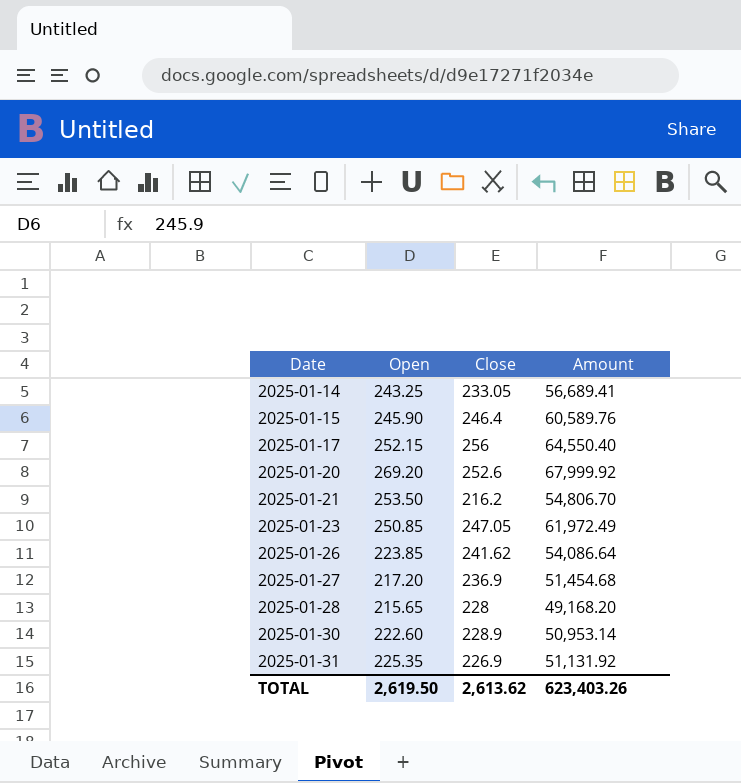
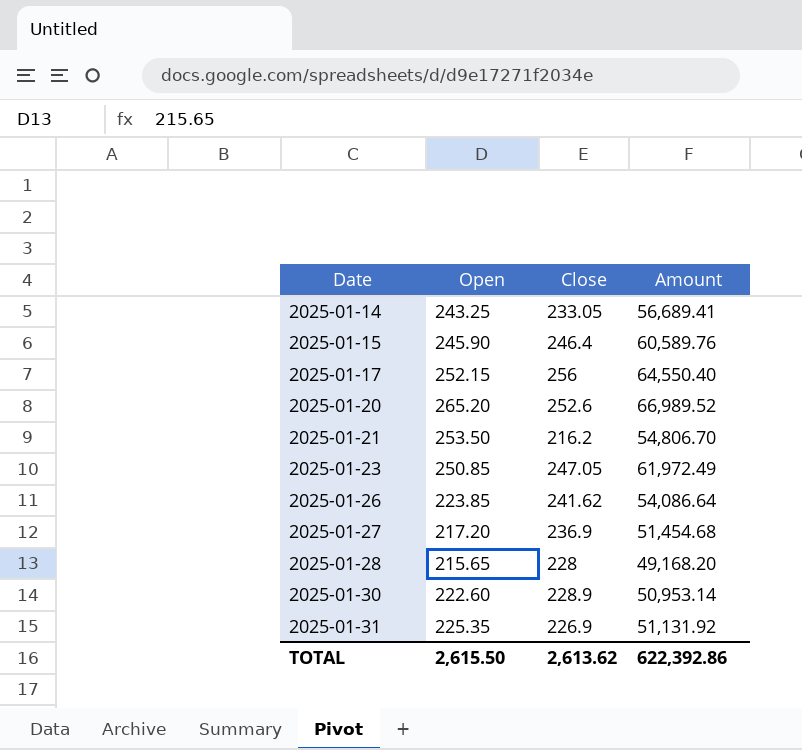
2025-01-20 | Open: 269.20 -> 265.20
2025-01-20 | Amount: 67,999.92 -> 66,989.52
TOTAL | Open: 2,619.50 -> 2,615.50
TOTAL | Amount: 623,403.26 -> 622,392.86

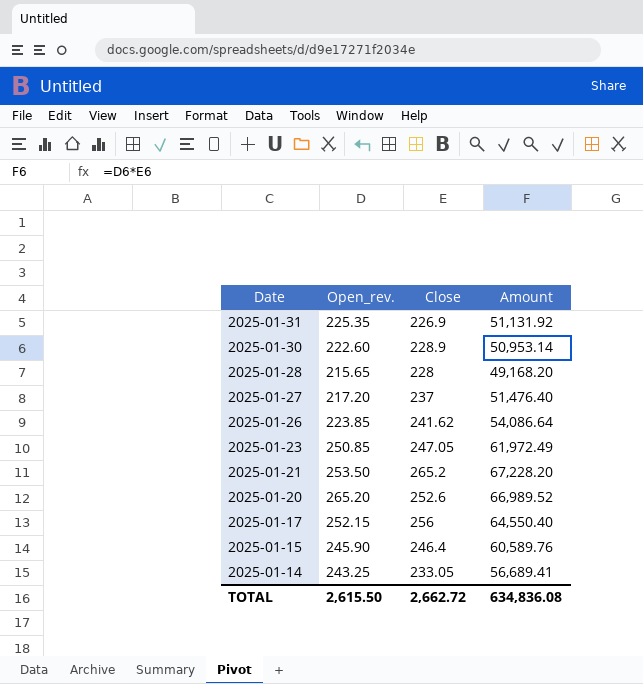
row order: Date ascending -> Date descending
column name: Open -> Open_rev.
2025-01-27 | Close: 236.9 -> 237
2025-01-27 | Amount: 51,454.68 -> 51,476.40
2025-01-21 | Close: 216.2 -> 265.2
2025-01-21 | Amount: 54,806.70 -> 67,228.20
TOTAL | Close: 2,613.62 -> 2,662.72
TOTAL | Amount: 622,392.86 -> 634,836.08

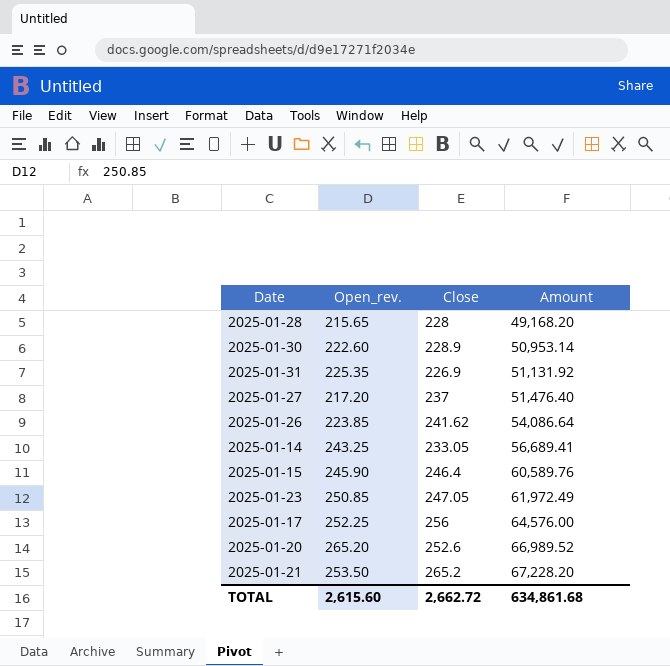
row order: Date descending -> Amount ascending
2025-01-17 | Open_rev.: 252.15 -> 252.25
2025-01-17 | Amount: 64,550.40 -> 64,576.00
TOTAL | Open_rev.: 2,615.50 -> 2,615.60
TOTAL | Amount: 634,836.08 -> 634,861.68

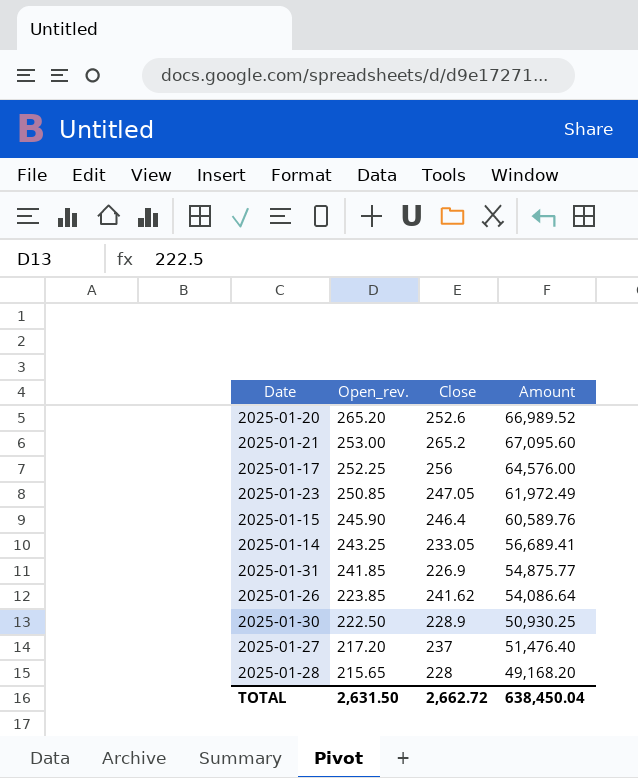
row order: Amount ascending -> Open_rev. descending
2025-01-21 | Open_rev.: 253.50 -> 253.00
2025-01-21 | Amount: 67,228.20 -> 67,095.60
2025-01-31 | Open_rev.: 225.35 -> 241.85
2025-01-31 | Amount: 51,131.92 -> 54,875.77
2025-01-30 | Open_rev.: 222.60 -> 222.50
2025-01-30 | Amount: 50,953.14 -> 50,930.25
TOTAL | Open_rev.: 2,615.60 -> 2,631.50
TOTAL | Amount: 634,861.68 -> 638,450.04

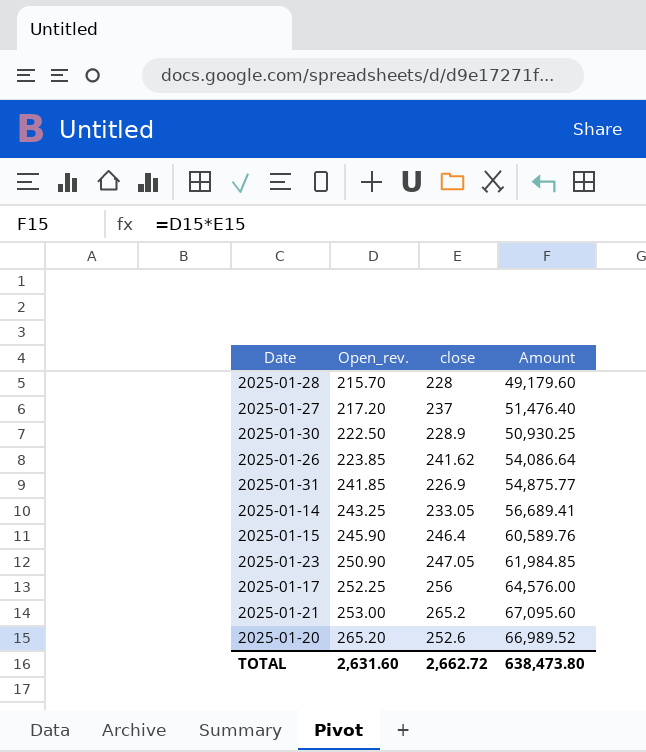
row order: Open_rev. descending -> Open_rev. ascending
column name: Close -> close
2025-01-28 | Open_rev.: 215.65 -> 215.70
2025-01-28 | Amount: 49,168.20 -> 49,179.60
2025-01-23 | Open_rev.: 250.85 -> 250.90
2025-01-23 | Amount: 61,972.49 -> 61,984.85
TOTAL | Open_rev.: 2,631.50 -> 2,631.60
TOTAL | Amount: 638,450.04 -> 638,473.80

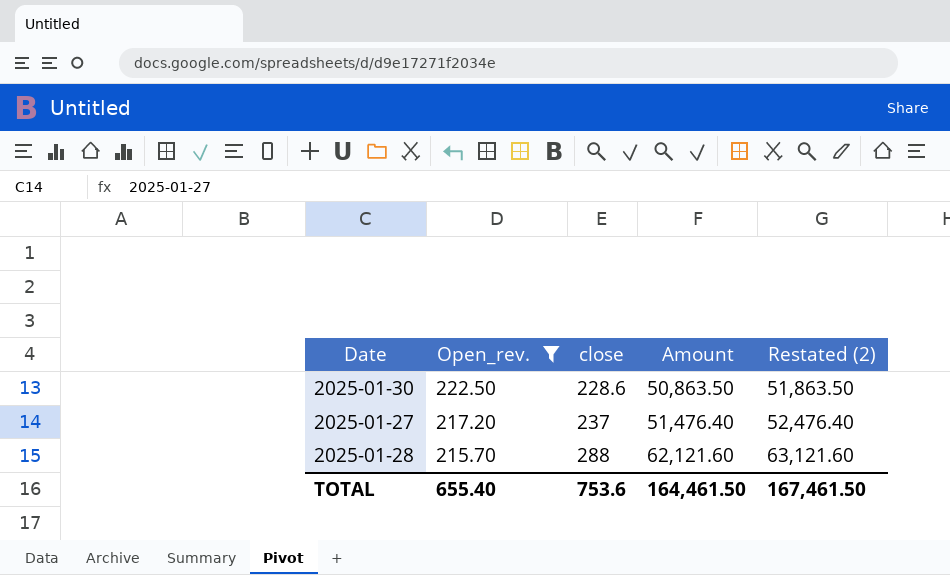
filter: none -> Open_rev. <= 222.50
row order: Open_rev. ascending -> Open_rev. descending
column Restated (2) | formula: none -> [Amount] + 1000
2025-01-30 | close: 228.9 -> 228.6
2025-01-30 | Amount: 50,930.25 -> 50,863.50
2025-01-28 | close: 228 -> 288
2025-01-28 | Amount: 49,179.60 -> 62,121.60
TOTAL | Open_rev.: 2,631.60 -> 655.40
TOTAL | close: 2,662.72 -> 753.6
TOTAL | Amount: 638,473.80 -> 164,461.50

